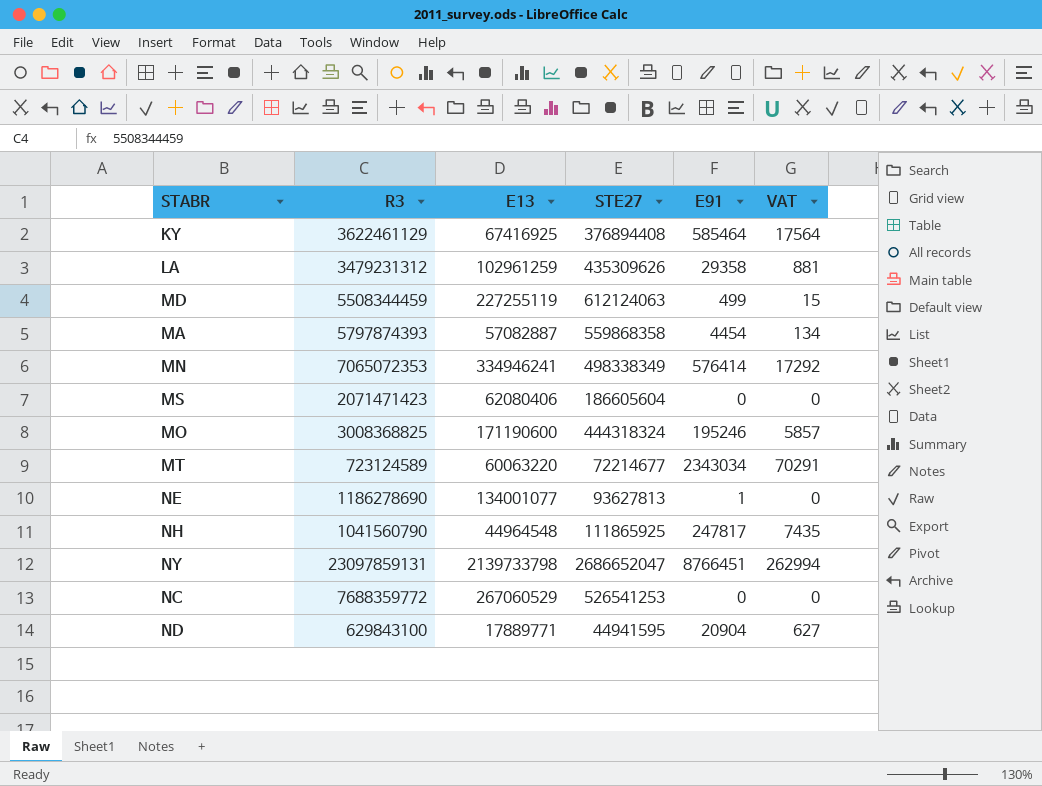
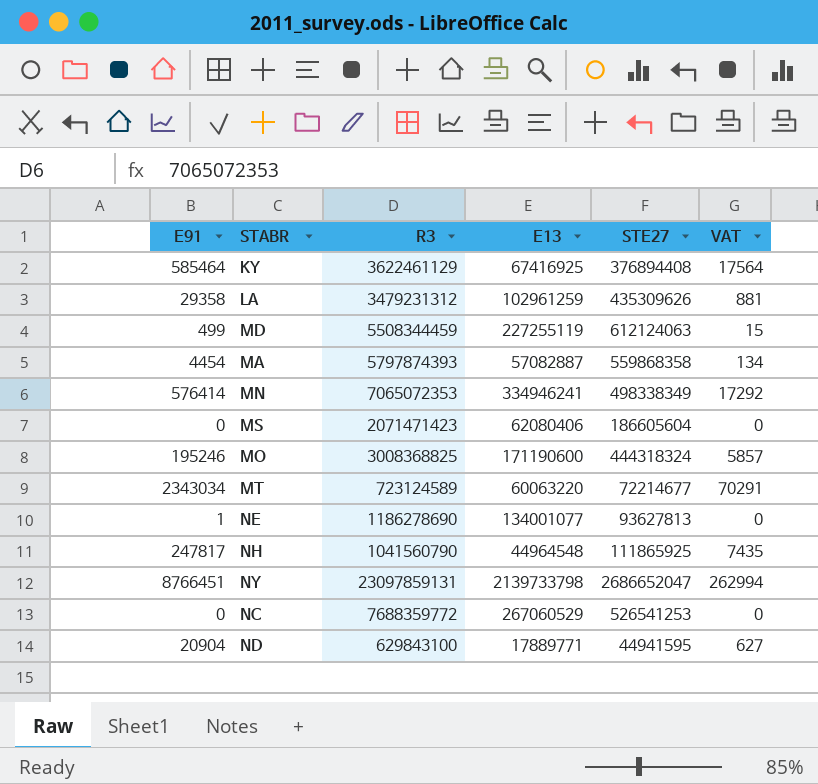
column E91 | position: 5 -> 1

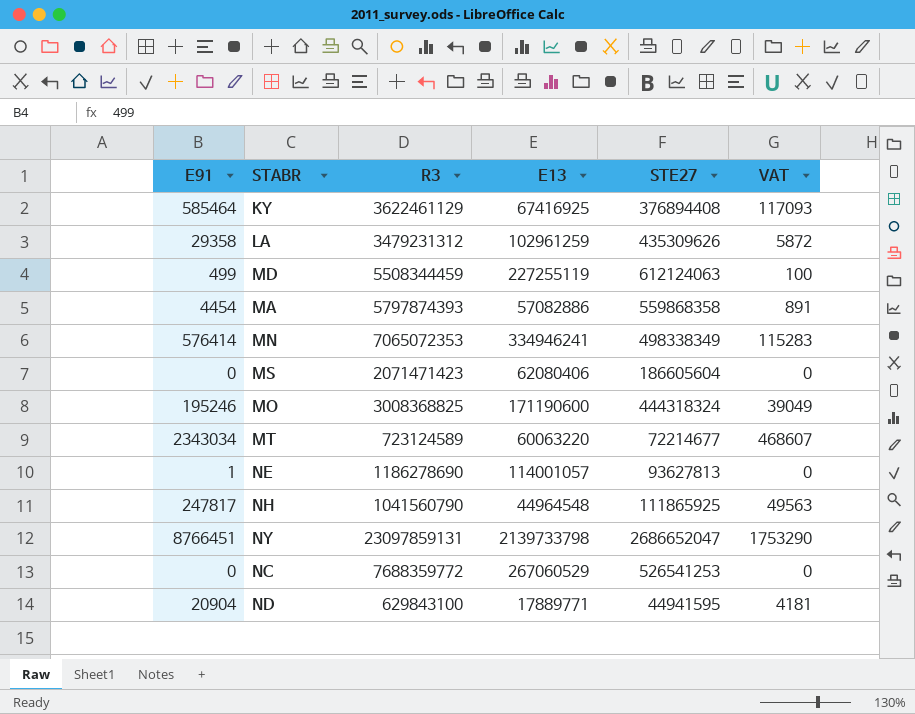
column VAT | formula: [E91] * 0.03 -> [E91] * 0.2
MA | E13: 57082887 -> 57082886
NE | E13: 134001077 -> 114001057

